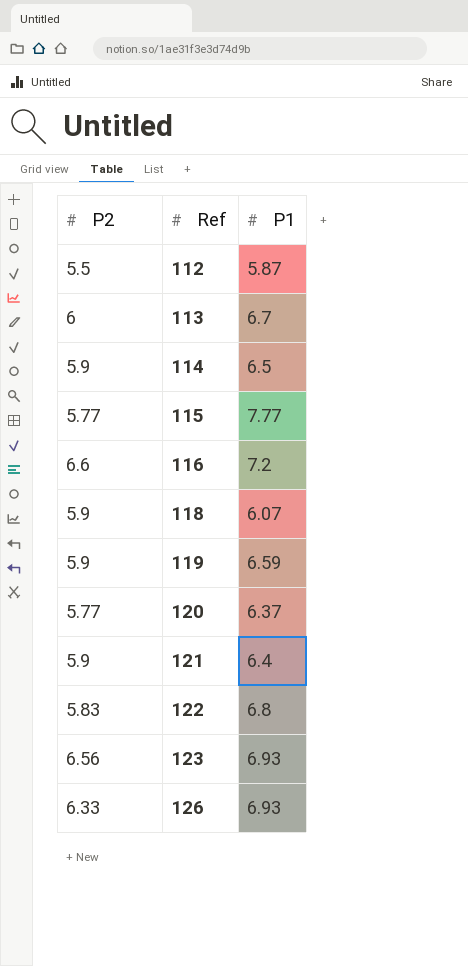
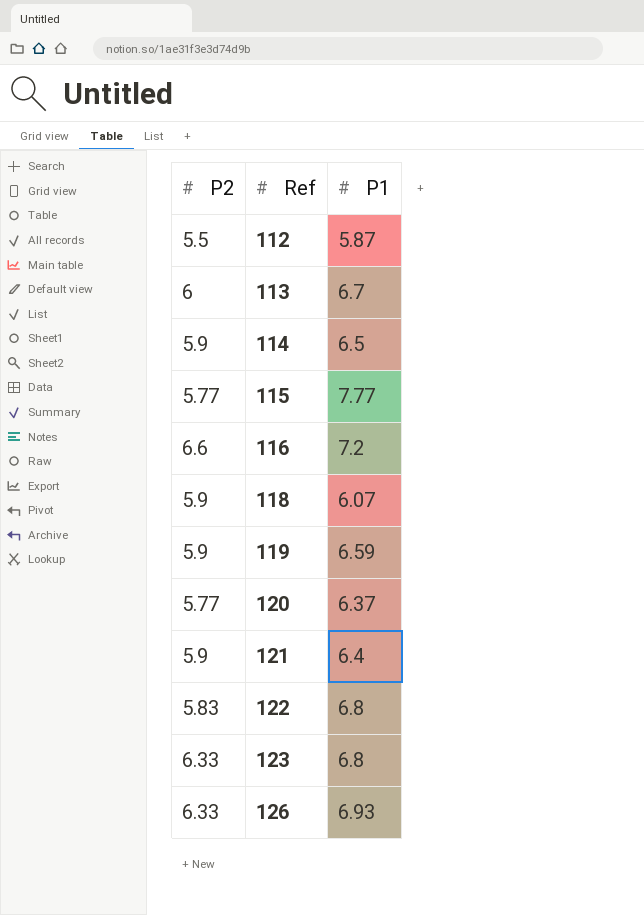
123 | P2: 6.56 -> 6.33
123 | P1: 6.93 -> 6.8

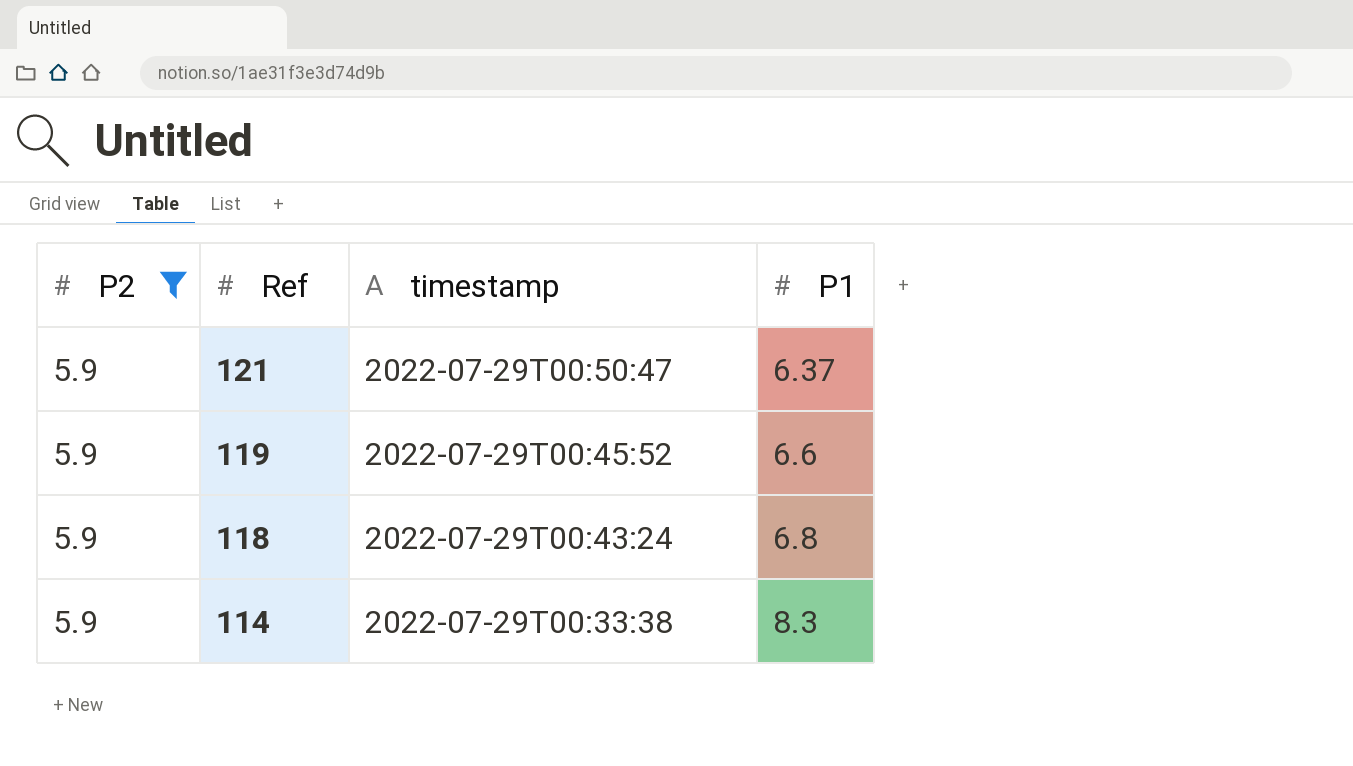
filter: none -> P2 = 5.9
row order: Ref ascending -> Ref descending
column timestamp | position: none -> 3
121 | P1: 6.4 -> 6.37
119 | P1: 6.59 -> 6.6
118 | P1: 6.07 -> 6.8
114 | P1: 6.5 -> 8.3

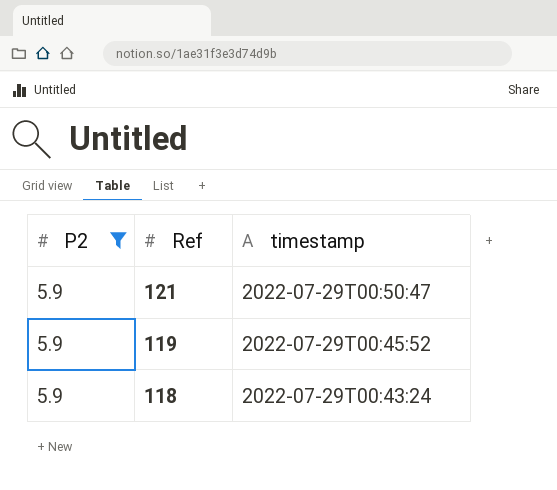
column P1 | position: 4 -> none
row 114: 5.9 | 2022-07-29T00:33:38 | 8.3 -> none

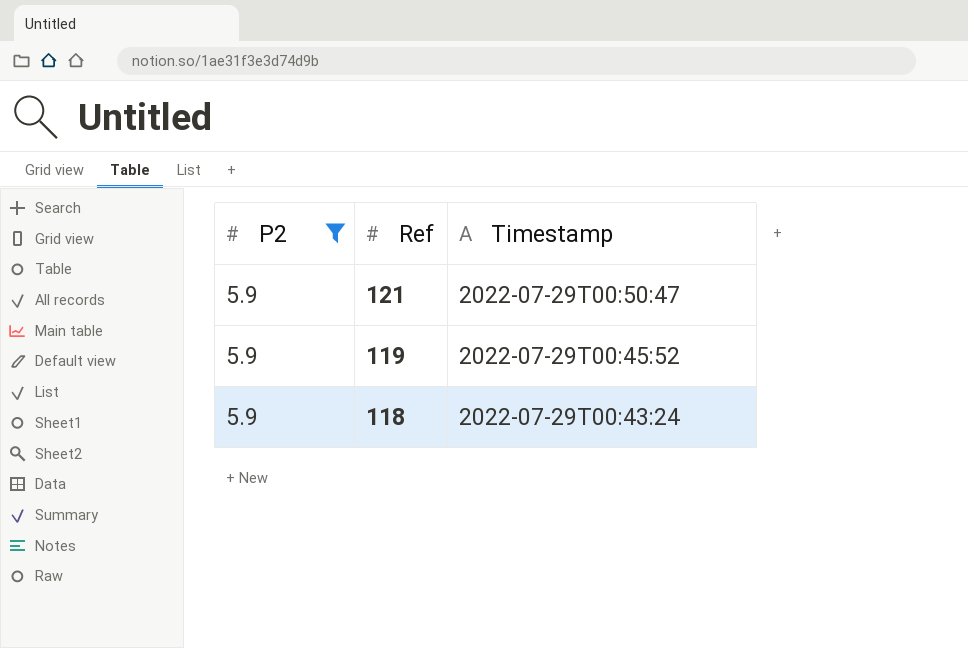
column name: timestamp -> Timestamp

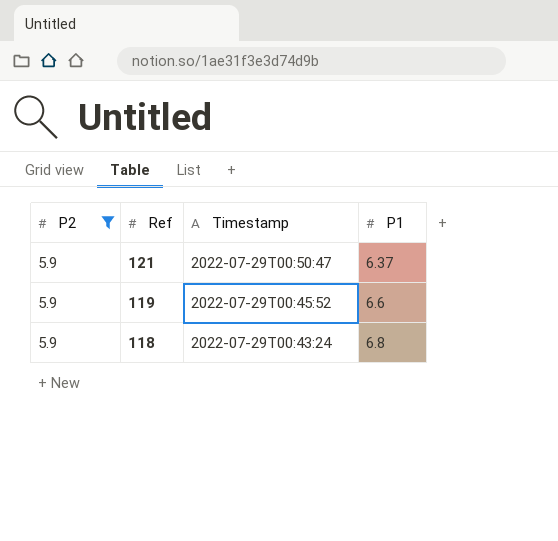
column P1 | position: none -> 4

